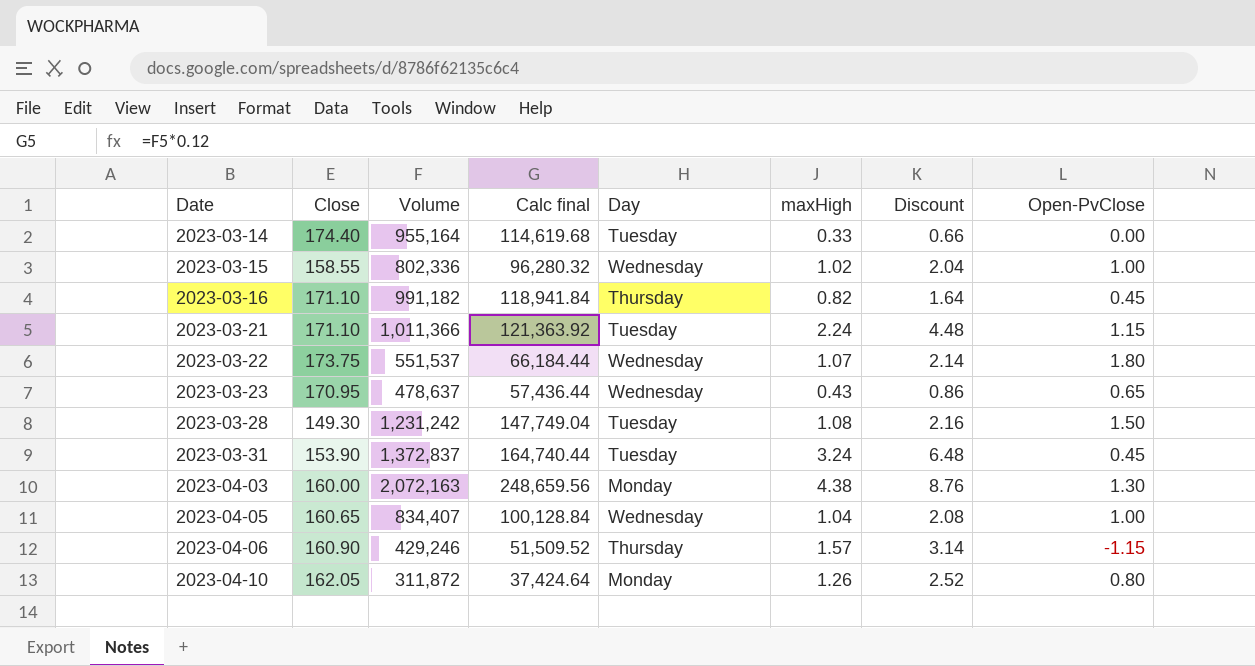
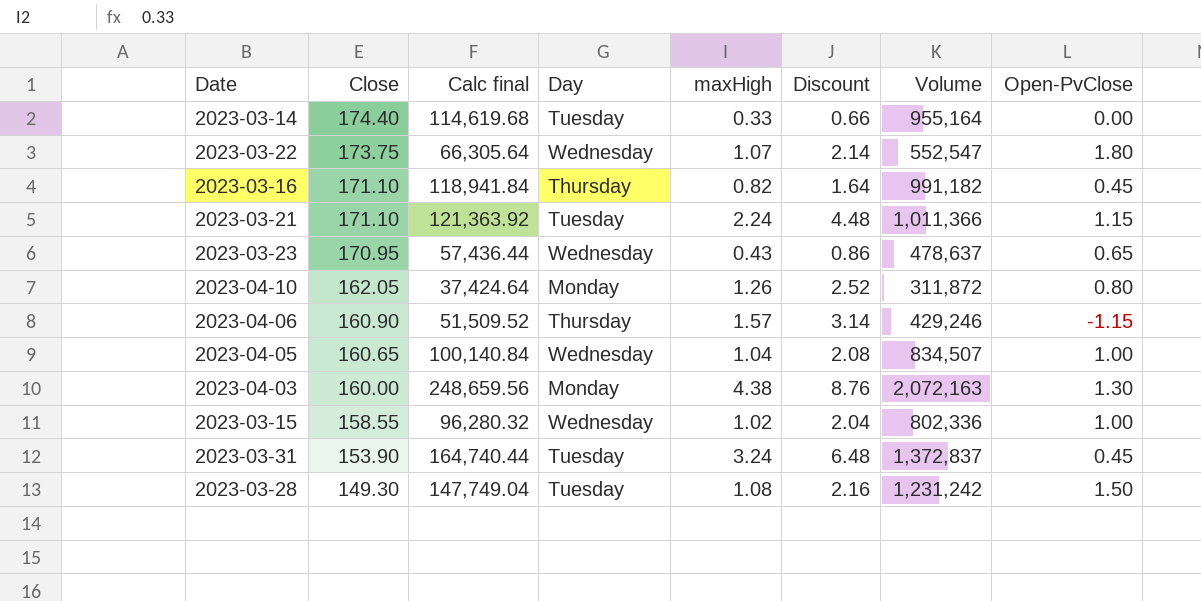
row order: Date ascending -> Close descending
column Volume | position: 3 -> 7
2023-03-22 | Calc final: 66,184.44 -> 66,305.64
2023-03-22 | Volume: 551,537 -> 552,547
2023-04-05 | Calc final: 100,128.84 -> 100,140.84
2023-04-05 | Volume: 834,407 -> 834,507

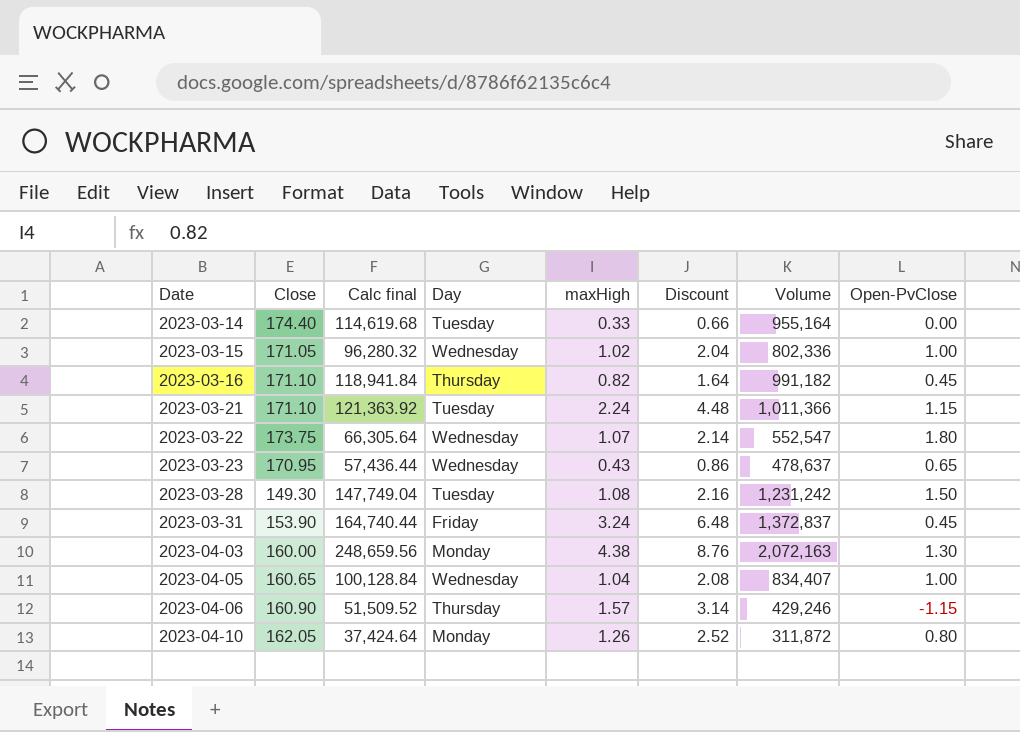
row order: Close descending -> Date ascending
2023-03-15 | Close: 158.55 -> 171.05
2023-03-31 | Day: Tuesday -> Friday
2023-04-05 | Calc final: 100,140.84 -> 100,128.84
2023-04-05 | Volume: 834,507 -> 834,407

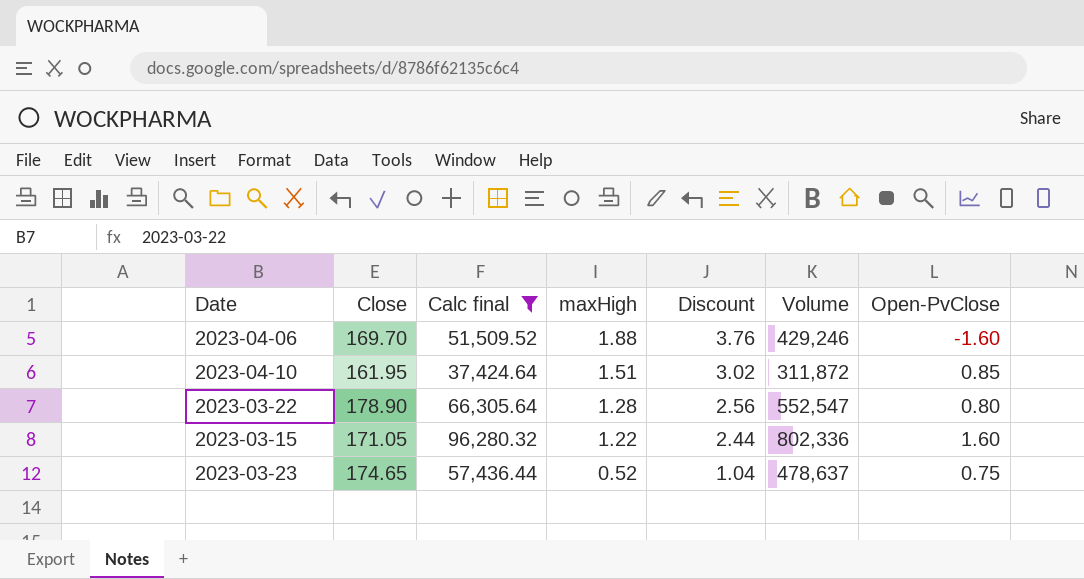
filter: none -> Calc final <= 96,280.32
row order: Date ascending -> maxHigh descending
column Day | position: 4 -> none
2023-04-06 | Close: 160.90 -> 169.70
2023-04-06 | maxHigh: 1.57 -> 1.88
2023-04-06 | Discount: 3.14 -> 3.76
2023-04-06 | Open-PvClose: -1.15 -> -1.60
2023-04-10 | Close: 162.05 -> 161.95
2023-04-10 | maxHigh: 1.26 -> 1.51
2023-04-10 | Discount: 2.52 -> 3.02
2023-04-10 | Open-PvClose: 0.80 -> 0.85
2023-03-22 | Close: 173.75 -> 178.90
2023-03-22 | maxHigh: 1.07 -> 1.28
2023-03-22 | Discount: 2.14 -> 2.56
2023-03-22 | Open-PvClose: 1.80 -> 0.80
2023-03-15 | maxHigh: 1.02 -> 1.22
2023-03-15 | Discount: 2.04 -> 2.44
2023-03-15 | Open-PvClose: 1.00 -> 1.60
2023-03-23 | Close: 170.95 -> 174.65
2023-03-23 | maxHigh: 0.43 -> 0.52
2023-03-23 | Discount: 0.86 -> 1.04
2023-03-23 | Open-PvClose: 0.65 -> 0.75

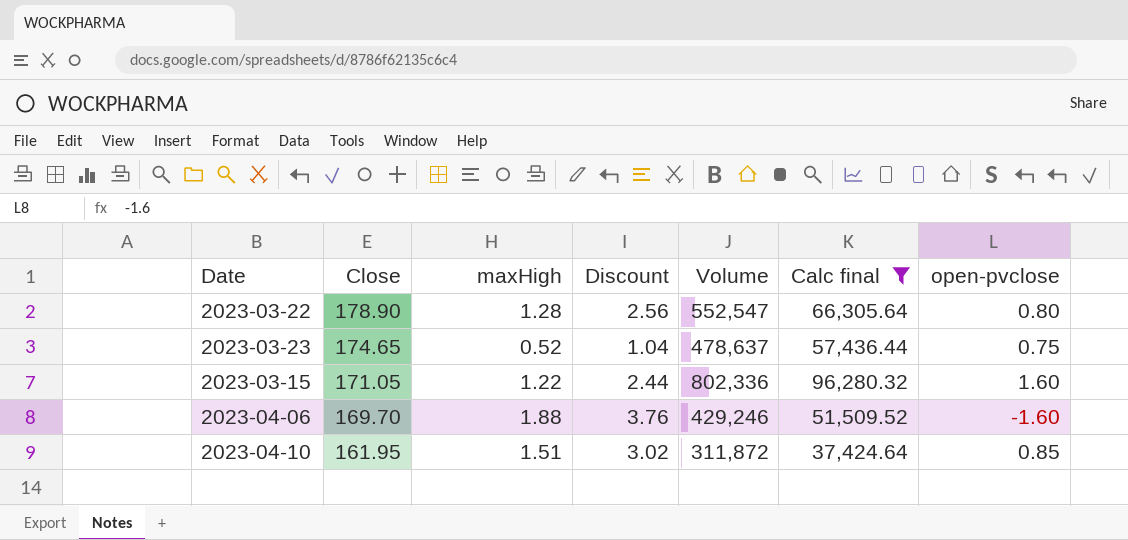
row order: maxHigh descending -> Close descending
column Calc final | position: 3 -> 6
column name: Open-PvClose -> open-pvclose

